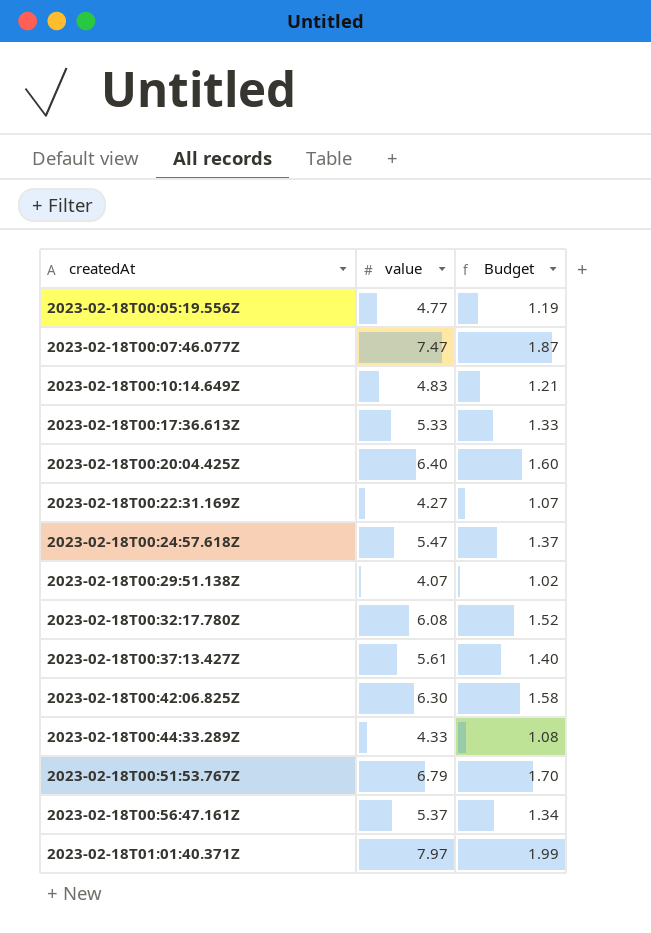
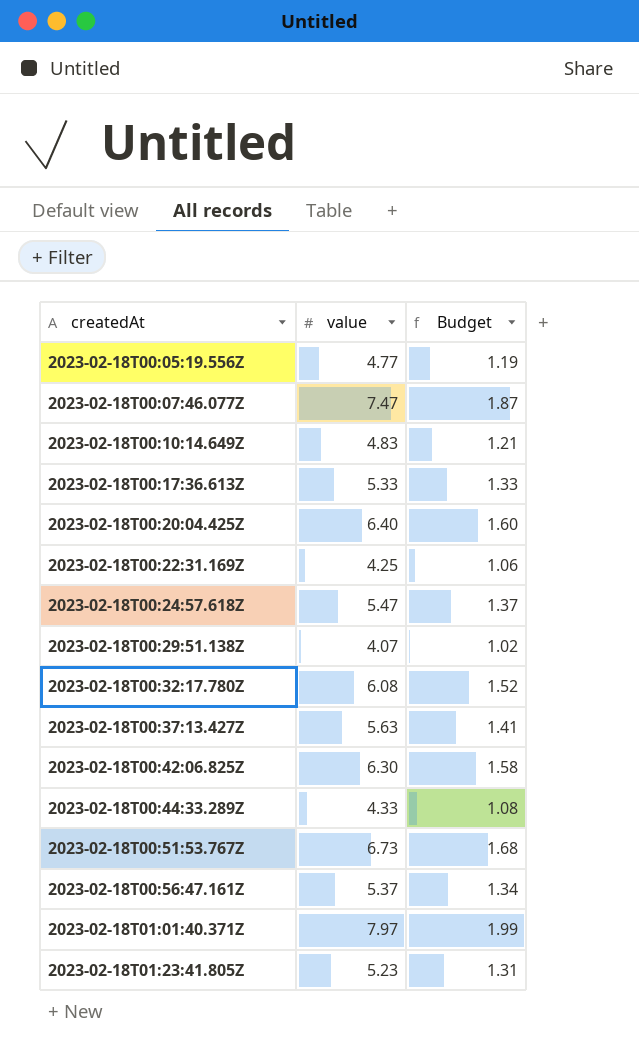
2023-02-18T00:22:31.169Z | value: 4.27 -> 4.25
2023-02-18T00:22:31.169Z | Budget: 1.07 -> 1.06
2023-02-18T00:37:13.427Z | value: 5.61 -> 5.63
2023-02-18T00:37:13.427Z | Budget: 1.40 -> 1.41
2023-02-18T00:51:53.767Z | value: 6.79 -> 6.73
2023-02-18T00:51:53.767Z | Budget: 1.70 -> 1.68
row 2023-02-18T01:23:41.805Z: none -> 5.23 | 1.31

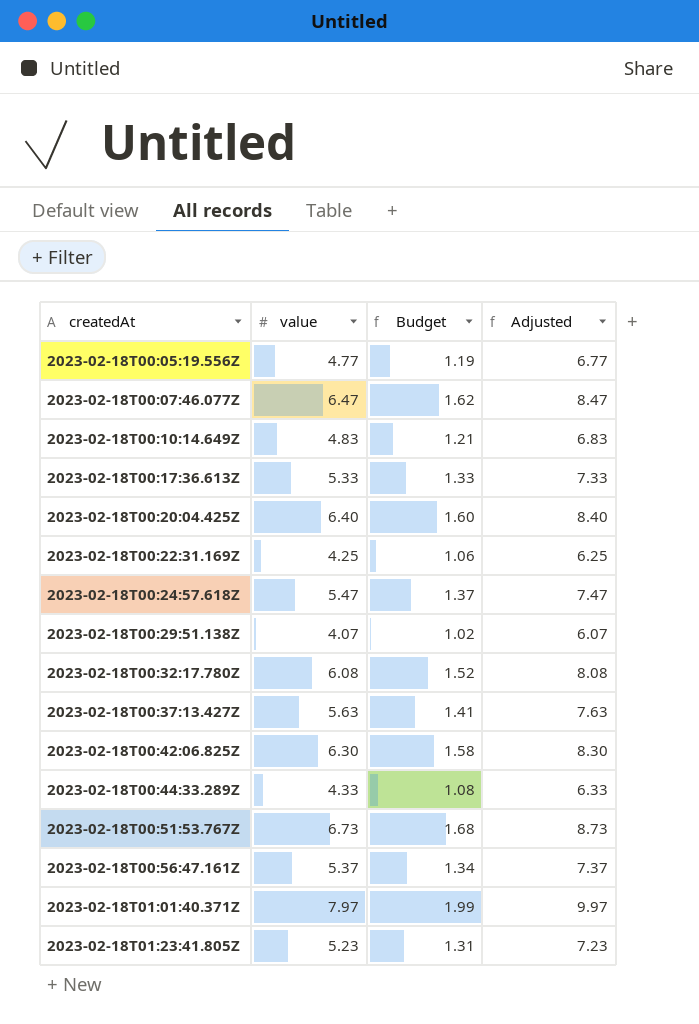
column Adjusted | formula: none -> [value] + 2
2023-02-18T00:07:46.077Z | value: 7.47 -> 6.47
2023-02-18T00:07:46.077Z | Budget: 1.87 -> 1.62

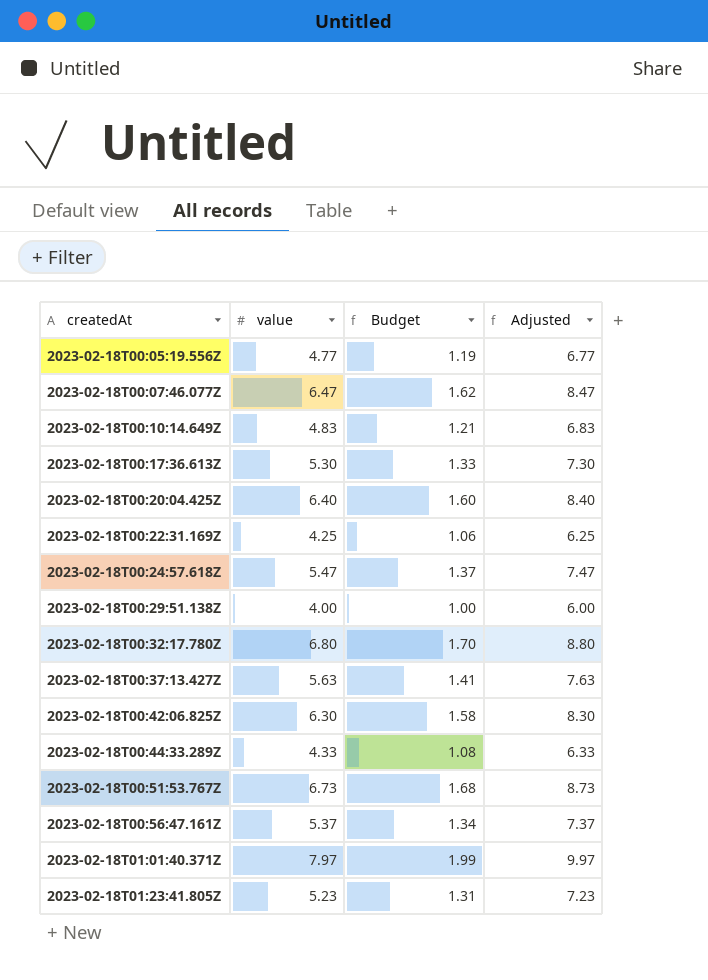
2023-02-18T00:17:36.613Z | value: 5.33 -> 5.30
2023-02-18T00:17:36.613Z | Adjusted: 7.33 -> 7.30
2023-02-18T00:29:51.138Z | value: 4.07 -> 4.00
2023-02-18T00:29:51.138Z | Budget: 1.02 -> 1.00
2023-02-18T00:29:51.138Z | Adjusted: 6.07 -> 6.00
2023-02-18T00:32:17.780Z | value: 6.08 -> 6.80
2023-02-18T00:32:17.780Z | Budget: 1.52 -> 1.70
2023-02-18T00:32:17.780Z | Adjusted: 8.08 -> 8.80

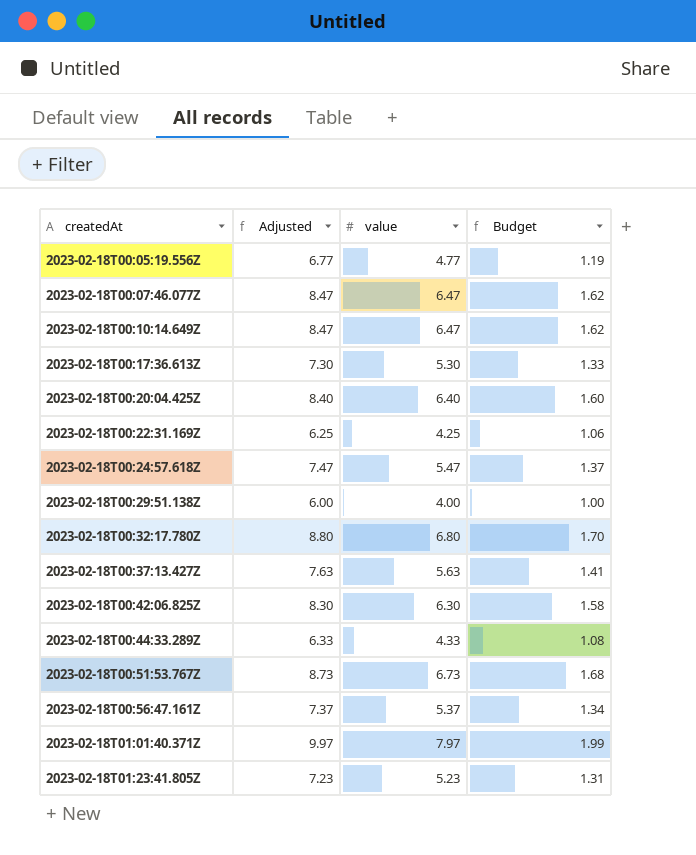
column Adjusted | position: 4 -> 2
2023-02-18T00:10:14.649Z | Adjusted: 6.83 -> 8.47
2023-02-18T00:10:14.649Z | value: 4.83 -> 6.47
2023-02-18T00:10:14.649Z | Budget: 1.21 -> 1.62

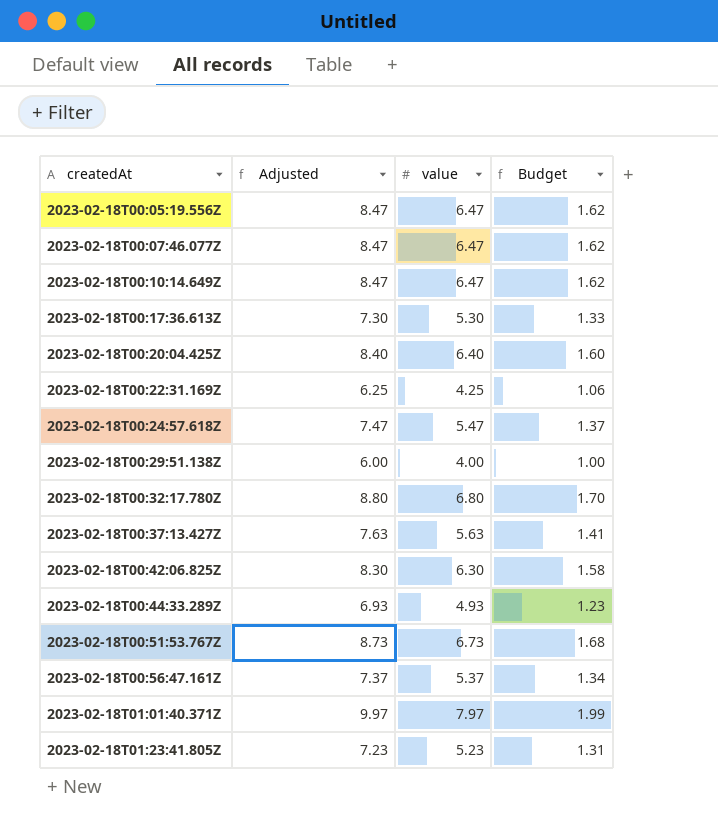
2023-02-18T00:05:19.556Z | Adjusted: 6.77 -> 8.47
2023-02-18T00:05:19.556Z | value: 4.77 -> 6.47
2023-02-18T00:05:19.556Z | Budget: 1.19 -> 1.62
2023-02-18T00:44:33.289Z | Adjusted: 6.33 -> 6.93
2023-02-18T00:44:33.289Z | value: 4.33 -> 4.93
2023-02-18T00:44:33.289Z | Budget: 1.08 -> 1.23

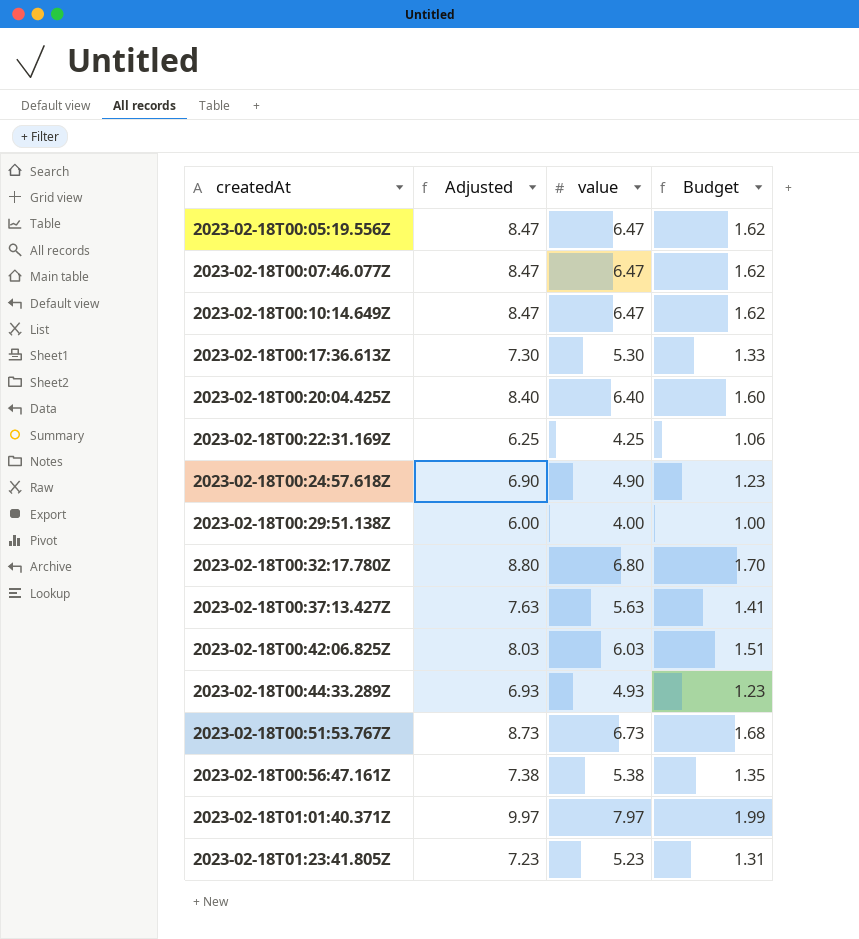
2023-02-18T00:24:57.618Z | Adjusted: 7.47 -> 6.90
2023-02-18T00:24:57.618Z | value: 5.47 -> 4.90
2023-02-18T00:24:57.618Z | Budget: 1.37 -> 1.23
2023-02-18T00:42:06.825Z | Adjusted: 8.30 -> 8.03
2023-02-18T00:42:06.825Z | value: 6.30 -> 6.03
2023-02-18T00:42:06.825Z | Budget: 1.58 -> 1.51
2023-02-18T00:56:47.161Z | Adjusted: 7.37 -> 7.38
2023-02-18T00:56:47.161Z | value: 5.37 -> 5.38
2023-02-18T00:56:47.161Z | Budget: 1.34 -> 1.35

